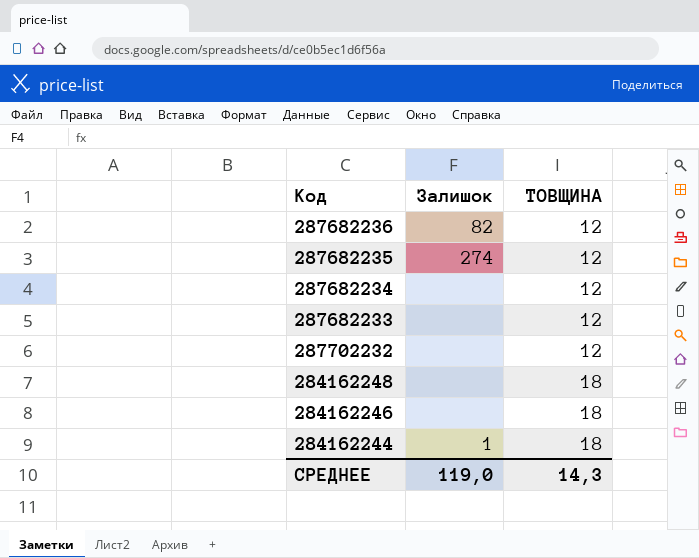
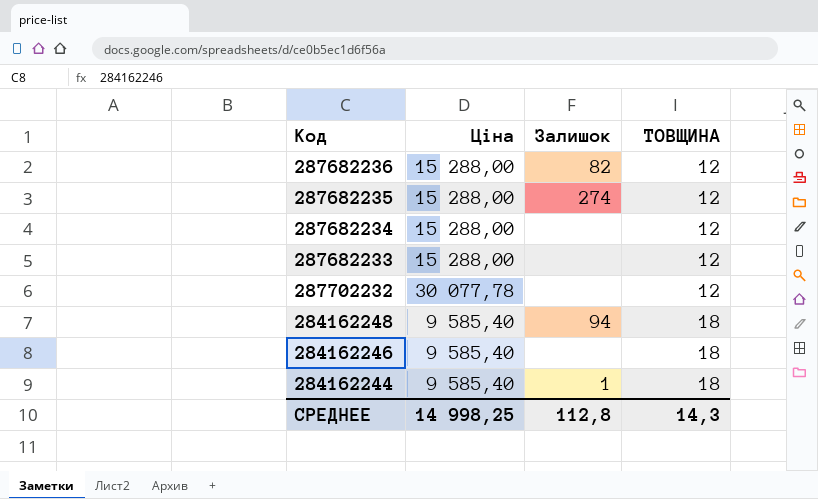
column Ціна | position: none -> 2
284162248 | Залишок: none -> 94
СРЕДНЕЕ | Залишок: 119,0 -> 112,8

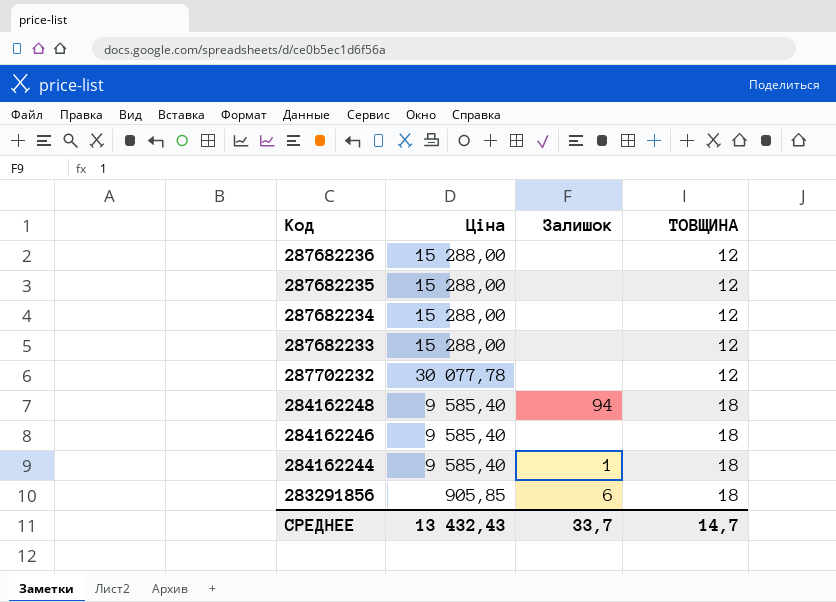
287682236 | Залишок: 82 -> none
287682235 | Залишок: 274 -> none
row 283291856: none -> 905,85 | 6 | 18
СРЕДНЕЕ | Ціна: 14 998,25 -> 13 432,43
СРЕДНЕЕ | Залишок: 112,8 -> 33,7
СРЕДНЕЕ | ТОВЩИНА: 14,3 -> 14,7

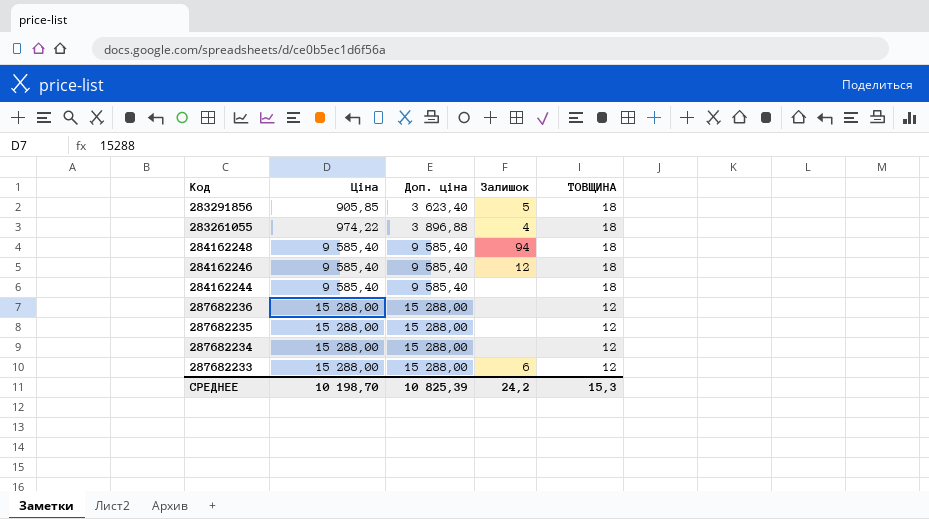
row order: ТОВЩИНА ascending -> Ціна ascending
column Доп. ціна | position: none -> 3
row 287702232: 30 077,78 | none | 12 -> none
283291856 | Залишок: 6 -> 5
row 283261055: none -> 974,22 | 3 896,88 | 4 | 18
284162246 | Залишок: none -> 12
284162244 | Залишок: 1 -> none
287682233 | Залишок: none -> 6
СРЕДНЕЕ | Ціна: 13 432,43 -> 10 198,70
СРЕДНЕЕ | Залишок: 33,7 -> 24,2
СРЕДНЕЕ | ТОВЩИНА: 14,7 -> 15,3

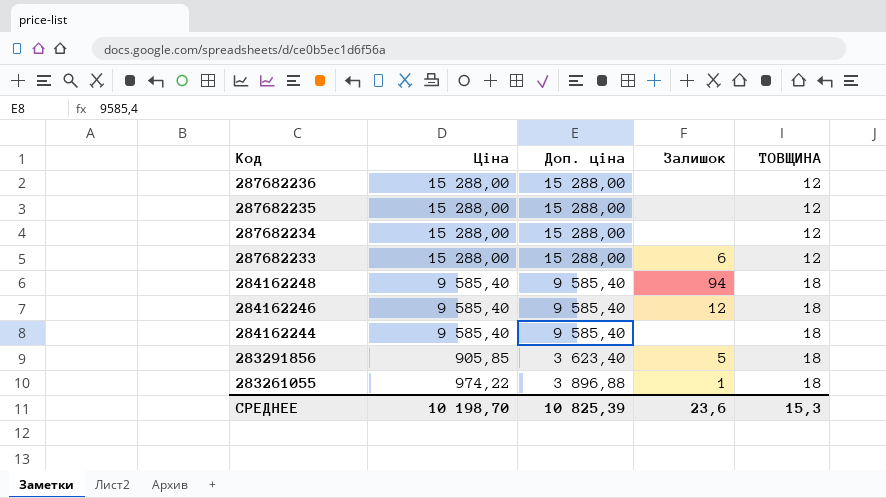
row order: Ціна ascending -> Код descending
283261055 | Залишок: 4 -> 1
СРЕДНЕЕ | Залишок: 24,2 -> 23,6

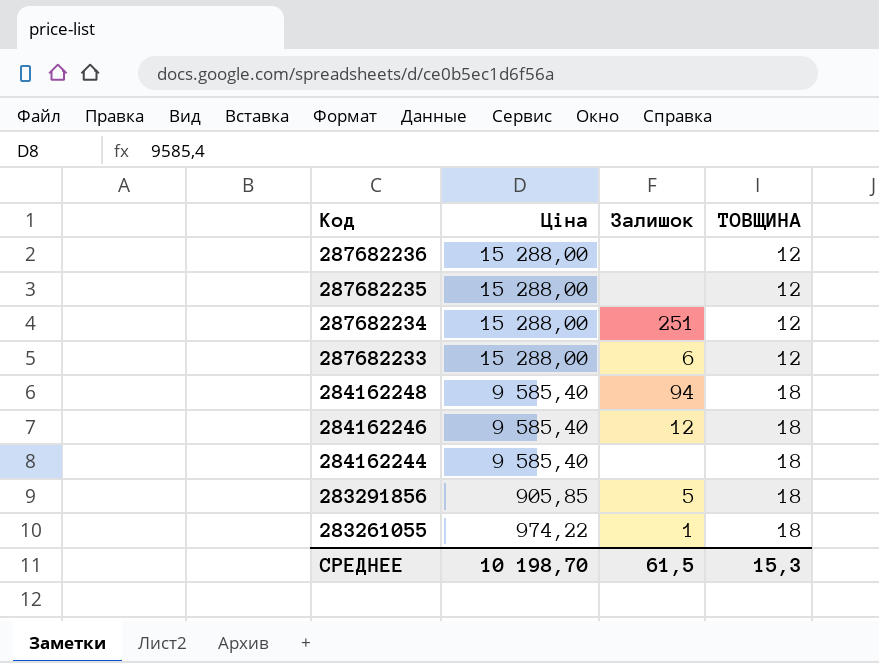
column Доп. ціна | position: 3 -> none
287682234 | Залишок: none -> 251
СРЕДНЕЕ | Залишок: 23,6 -> 61,5

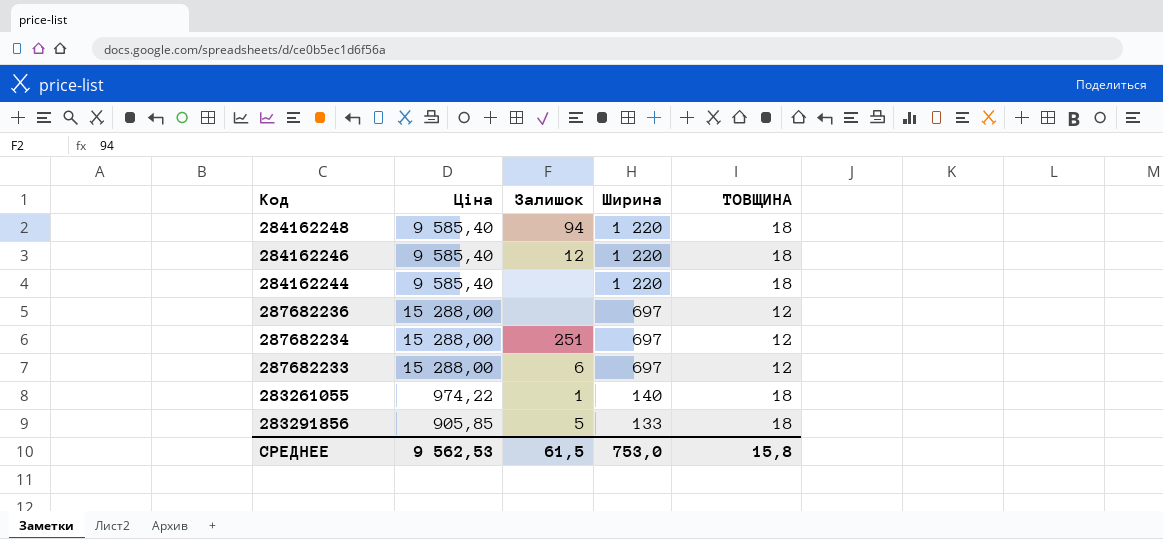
row order: Код descending -> Ширина descending
column Ширина | position: none -> 4
row 287682235: 15 288,00 | none | 12 -> none
СРЕДНЕЕ | Ціна: 10 198,70 -> 9 562,53
СРЕДНЕЕ | ТОВЩИНА: 15,3 -> 15,8

